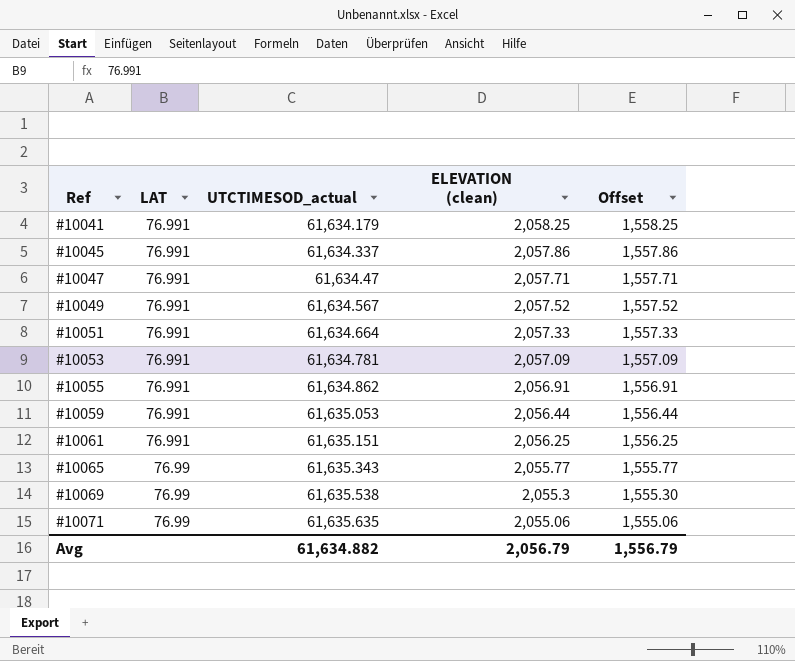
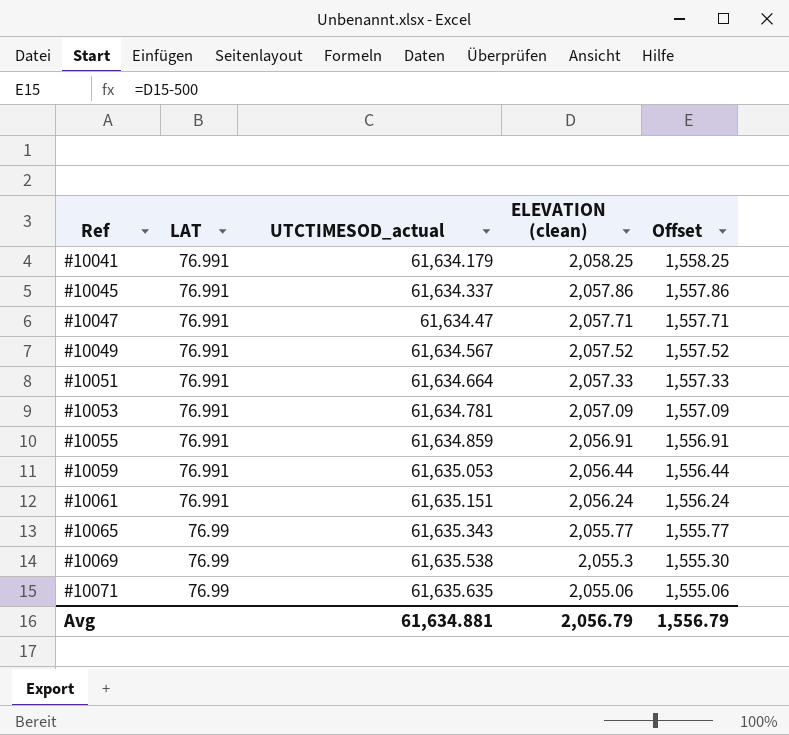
#10055 | UTCTIMESOD_actual: 61,634.862 -> 61,634.859
#10061 | ELEVATION (clean): 2,056.25 -> 2,056.24
#10061 | Offset: 1,556.25 -> 1,556.24
Avg | UTCTIMESOD_actual: 61,634.882 -> 61,634.881

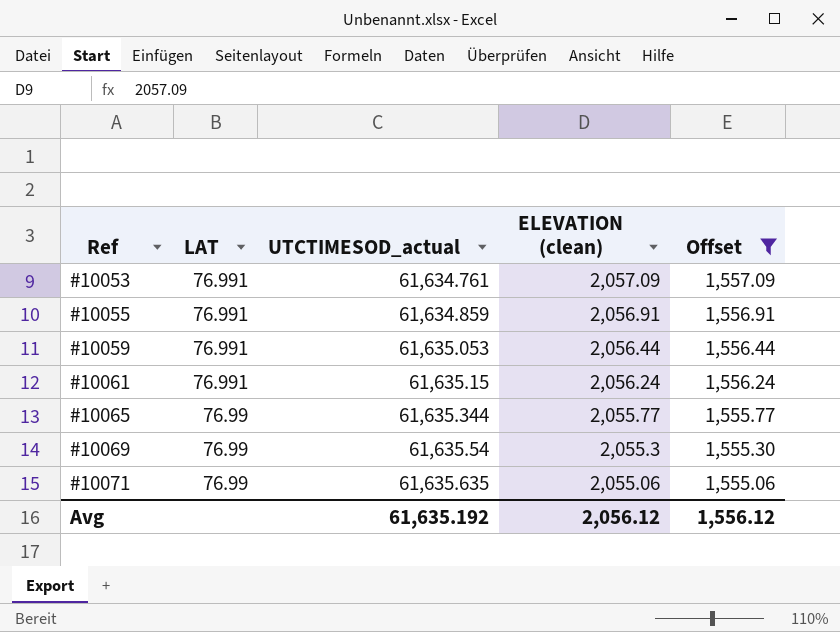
filter: none -> Offset <= 1,557.09
#10053 | UTCTIMESOD_actual: 61,634.781 -> 61,634.761
#10061 | UTCTIMESOD_actual: 61,635.151 -> 61,635.15
#10065 | UTCTIMESOD_actual: 61,635.343 -> 61,635.344
#10069 | UTCTIMESOD_actual: 61,635.538 -> 61,635.54
Avg | UTCTIMESOD_actual: 61,634.881 -> 61,635.192
Avg | ELEVATION (clean): 2,056.79 -> 2,056.12
Avg | Offset: 1,556.79 -> 1,556.12

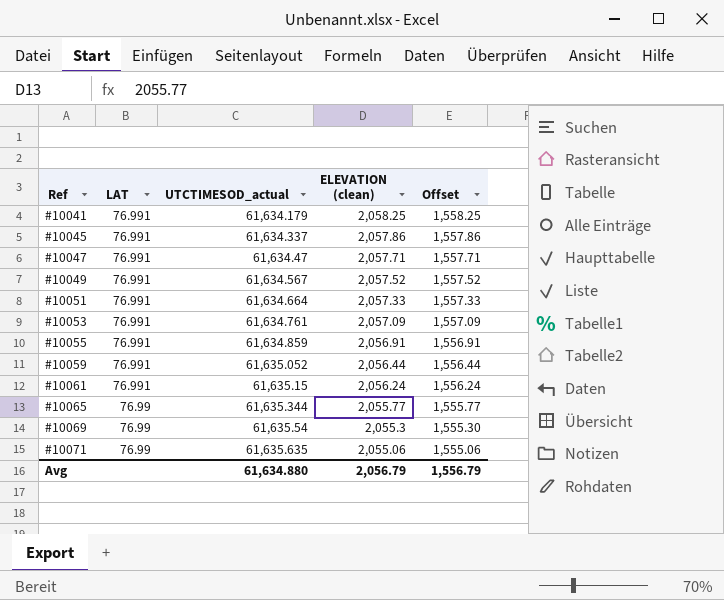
filter: Offset <= 1,557.09 -> none
#10059 | UTCTIMESOD_actual: 61,635.053 -> 61,635.052
Avg | UTCTIMESOD_actual: 61,635.192 -> 61,634.880
Avg | ELEVATION (clean): 2,056.12 -> 2,056.79
Avg | Offset: 1,556.12 -> 1,556.79

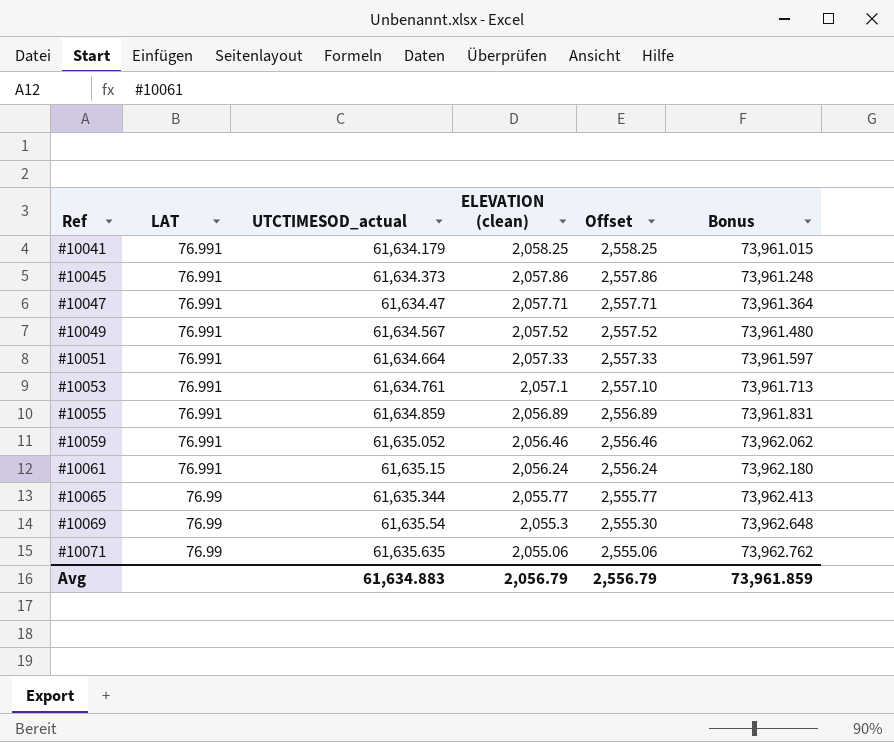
column Offset | formula: [ELEVATION (clean)] - 500 -> [ELEVATION (clean)] + 500
column Bonus | formula: none -> [UTCTIMESOD_actual] * 1.2
#10045 | UTCTIMESOD_actual: 61,634.337 -> 61,634.373
#10053 | ELEVATION (clean): 2,057.09 -> 2,057.1
#10055 | ELEVATION (clean): 2,056.91 -> 2,056.89
#10059 | ELEVATION (clean): 2,056.44 -> 2,056.46
Avg | UTCTIMESOD_actual: 61,634.880 -> 61,634.883
Avg | Offset: 1,556.79 -> 2,556.79

